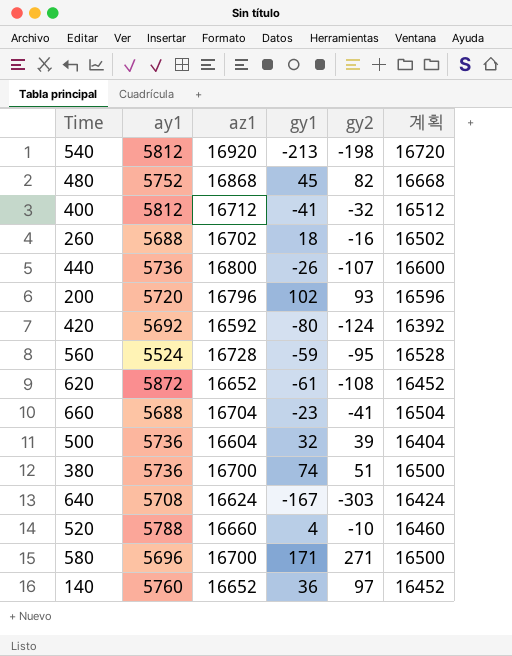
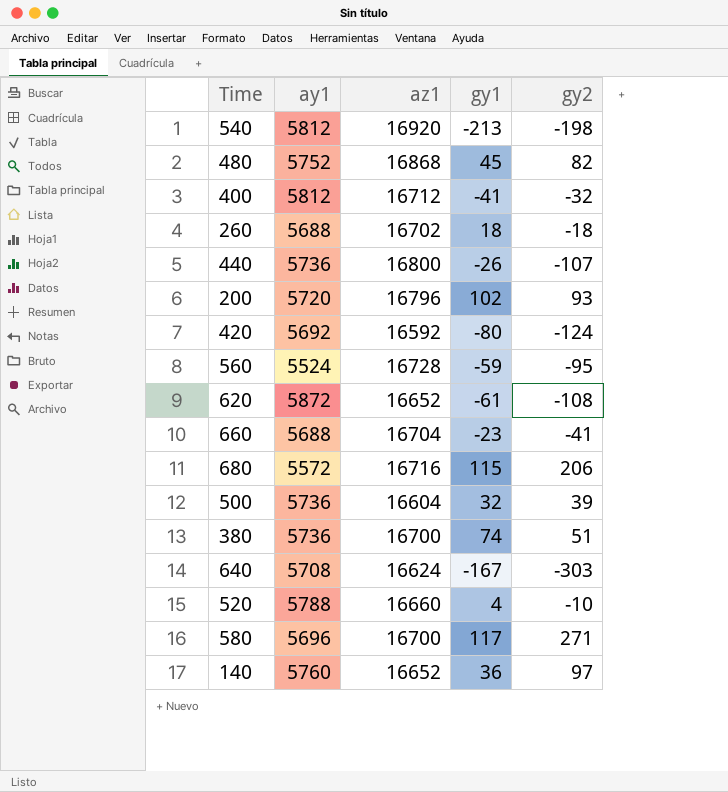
column 계획 | formula: [az1] - 200 -> none
260 | gy2: -16 -> -18
row 680: none -> 5572 | 16716 | 115 | 206
580 | gy1: 171 -> 117

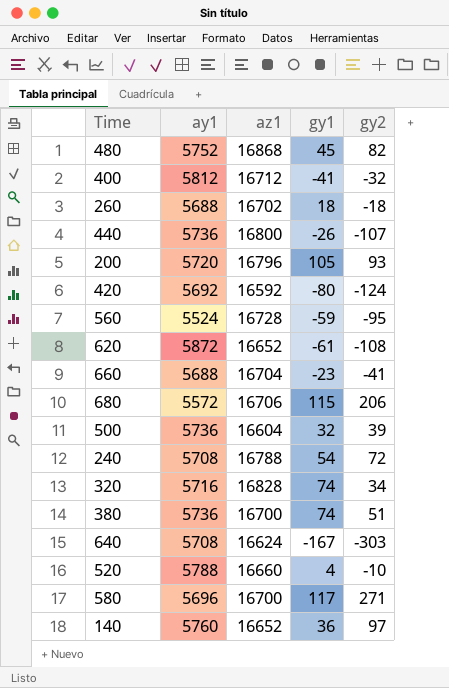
row 540: 5812 | 16920 | -213 | -198 -> none
200 | gy1: 102 -> 105
680 | az1: 16716 -> 16706
row 240: none -> 5708 | 16788 | 54 | 72
row 320: none -> 5716 | 16828 | 74 | 34

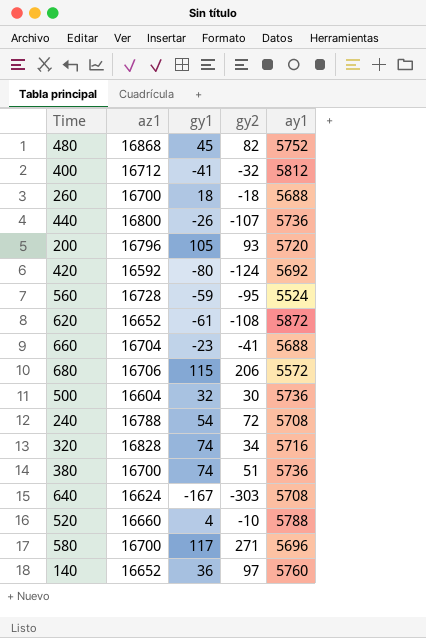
column ay1 | position: 2 -> 5
260 | az1: 16702 -> 16700
500 | gy2: 39 -> 30

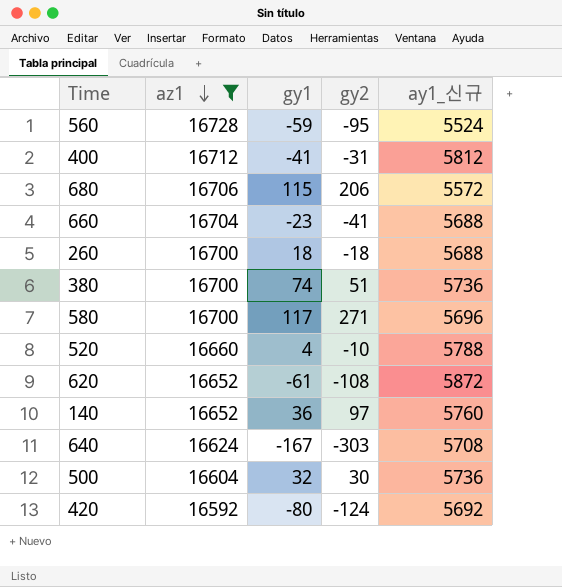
filter: none -> az1 <= 16728
row order: none -> az1 descending
column name: ay1 -> ay1_신규
400 | gy2: -32 -> -31

